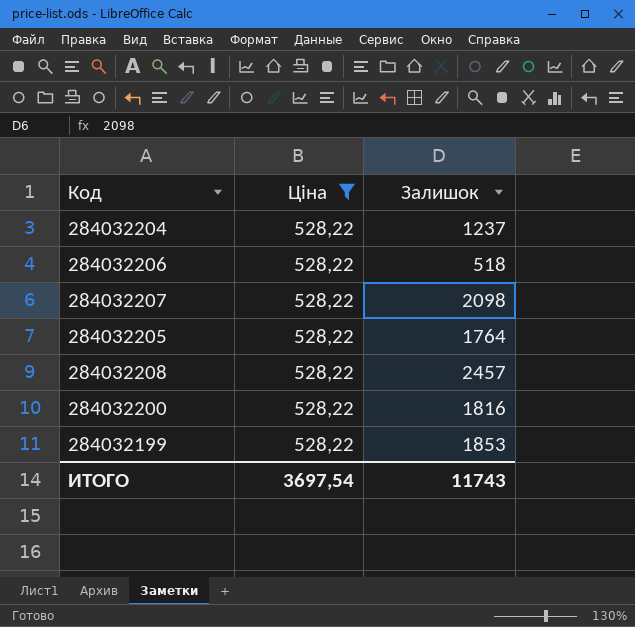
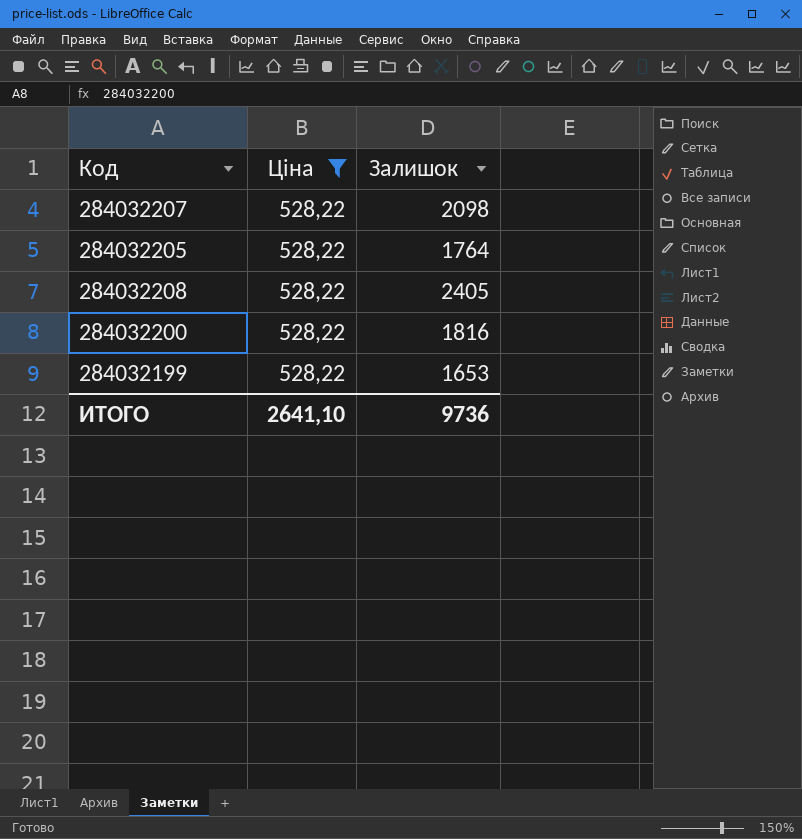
row 284032204: 528,22 | 1237 -> none
row 284032206: 528,22 | 518 -> none
284032208 | Залишок: 2457 -> 2405
284032199 | Залишок: 1853 -> 1653
ИТОГО | Ціна: 3697,54 -> 2641,10
ИТОГО | Залишок: 11743 -> 9736

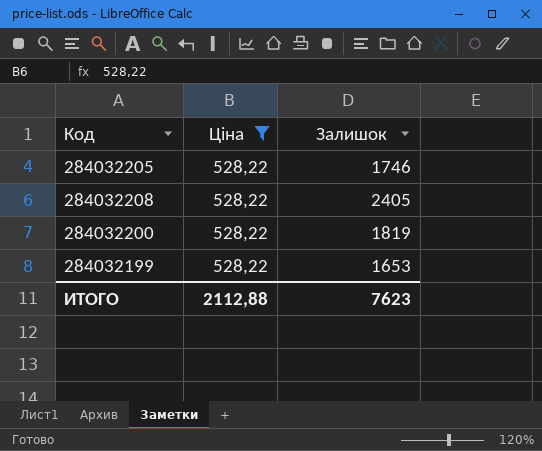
row 284032207: 528,22 | 2098 -> none
284032205 | Залишок: 1764 -> 1746
284032200 | Залишок: 1816 -> 1819
ИТОГО | Ціна: 2641,10 -> 2112,88
ИТОГО | Залишок: 9736 -> 7623

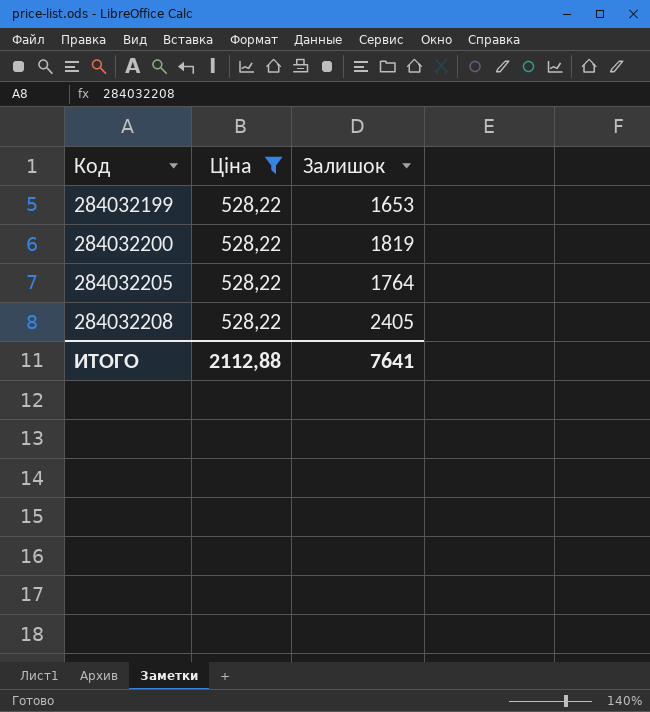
row order: none -> Код ascending
284032205 | Залишок: 1746 -> 1764
ИТОГО | Залишок: 7623 -> 7641

